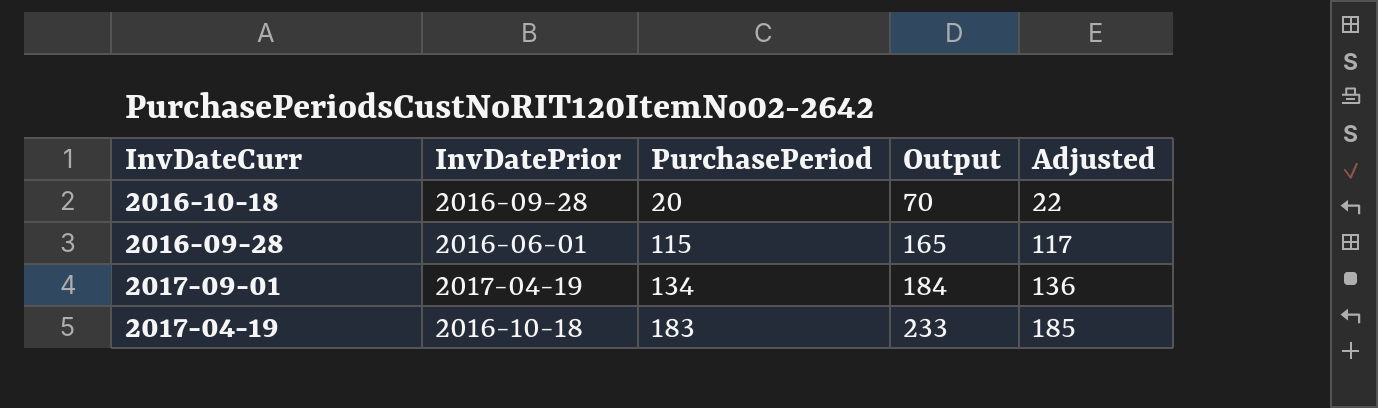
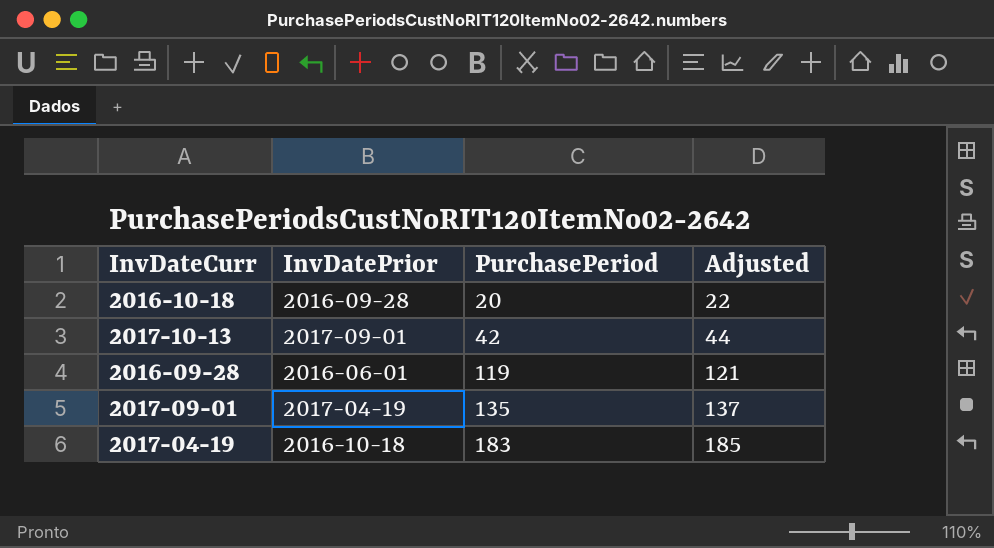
column Output | formula: [PurchasePeriod] + 50 -> none
row 2017-10-13: none -> 2017-09-01 | 42 | 44
2016-09-28 | PurchasePeriod: 115 -> 119
2016-09-28 | Adjusted: 117 -> 121
2017-09-01 | PurchasePeriod: 134 -> 135
2017-09-01 | Adjusted: 136 -> 137

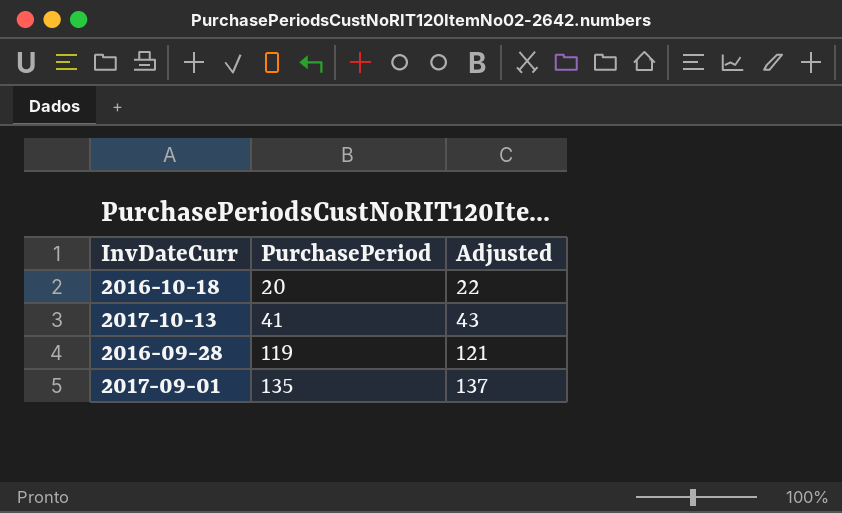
column InvDatePrior | position: 2 -> none
row 2017-04-19: 2016-10-18 | 183 | 185 -> none
2017-10-13 | PurchasePeriod: 42 -> 41
2017-10-13 | Adjusted: 44 -> 43

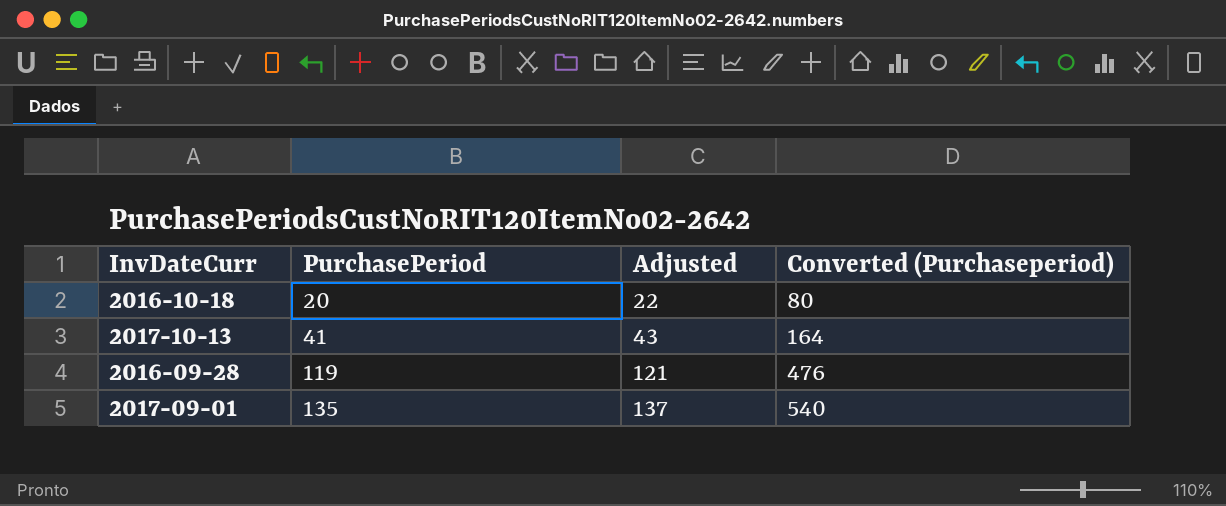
column Converted (Purchaseperiod) | formula: none -> [PurchasePeriod] * 4

